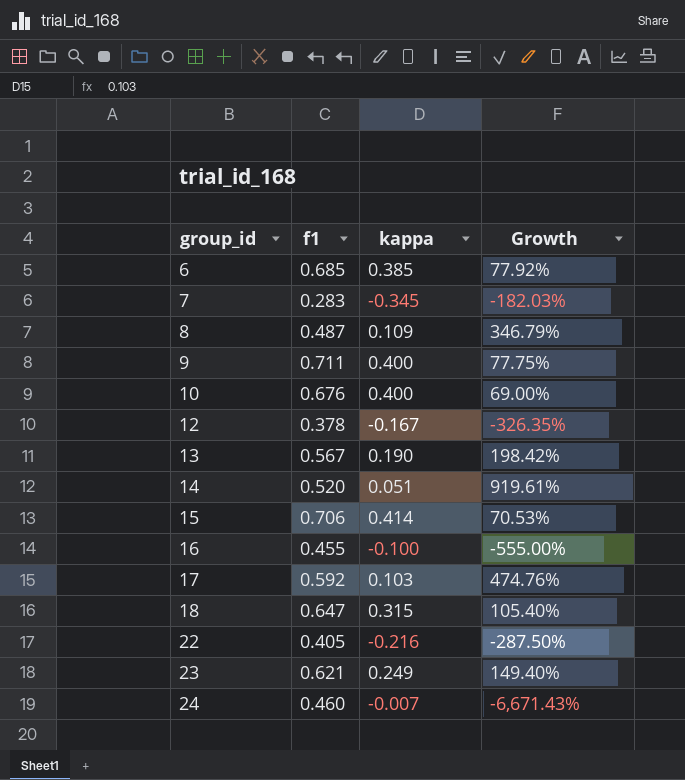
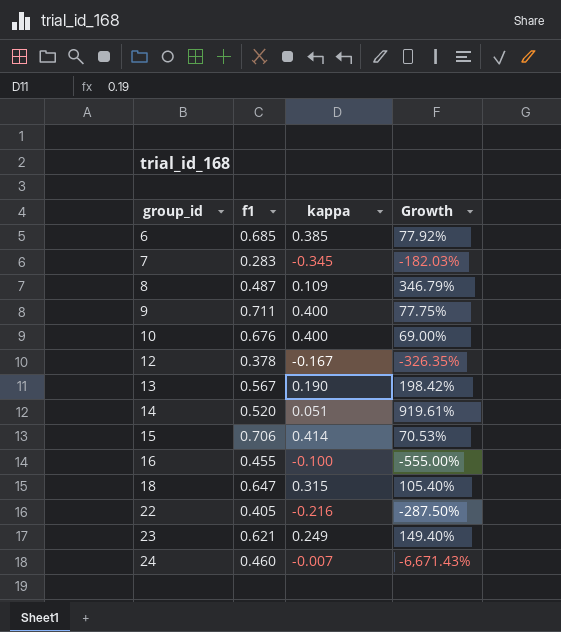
row 17: 0.592 | 0.103 | 474.76% -> none

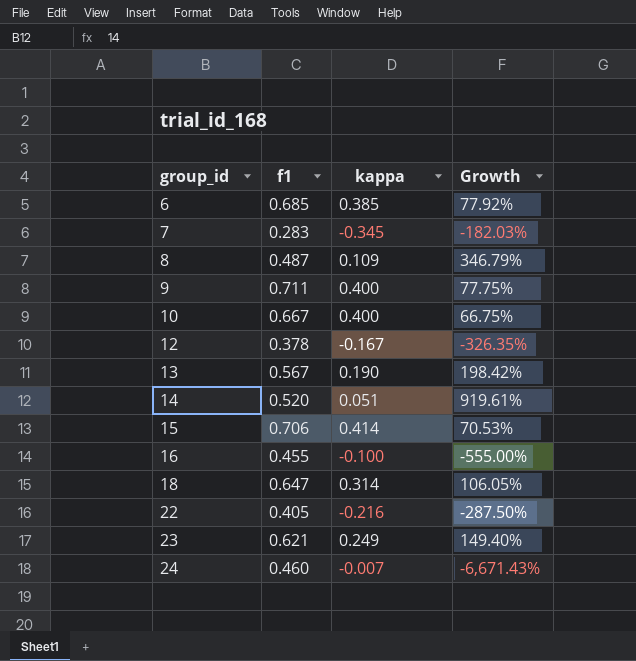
10 | f1: 0.676 -> 0.667
10 | Growth: 69.00% -> 66.75%
18 | kappa: 0.315 -> 0.314
18 | Growth: 105.40% -> 106.05%

